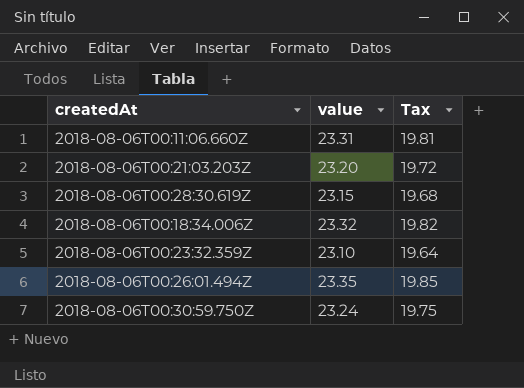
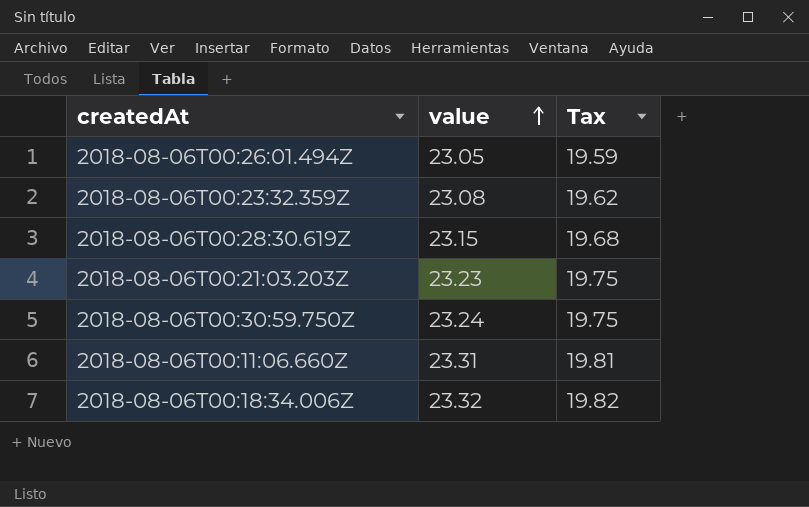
row order: none -> value ascending
2018-08-06T00:26:01.494Z | value: 23.35 -> 23.05
2018-08-06T00:26:01.494Z | Tax: 19.85 -> 19.59
2018-08-06T00:23:32.359Z | value: 23.10 -> 23.08
2018-08-06T00:23:32.359Z | Tax: 19.64 -> 19.62
2018-08-06T00:21:03.203Z | value: 23.20 -> 23.23
2018-08-06T00:21:03.203Z | Tax: 19.72 -> 19.75

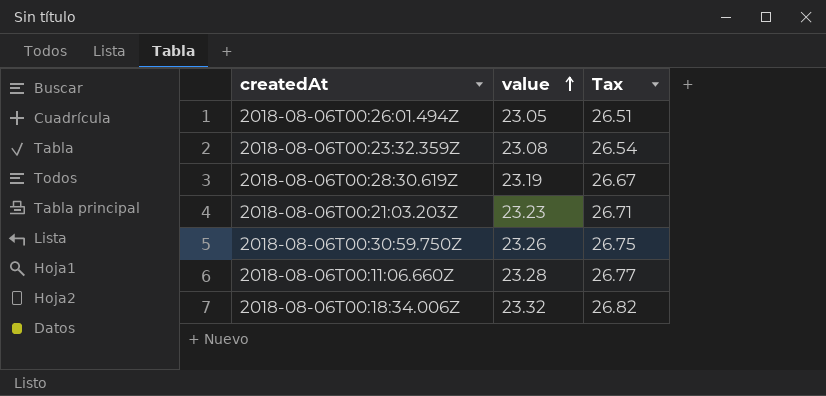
column Tax | formula: [value] * 0.85 -> [value] * 1.15
2018-08-06T00:28:30.619Z | value: 23.15 -> 23.19
2018-08-06T00:30:59.750Z | value: 23.24 -> 23.26
2018-08-06T00:11:06.660Z | value: 23.31 -> 23.28

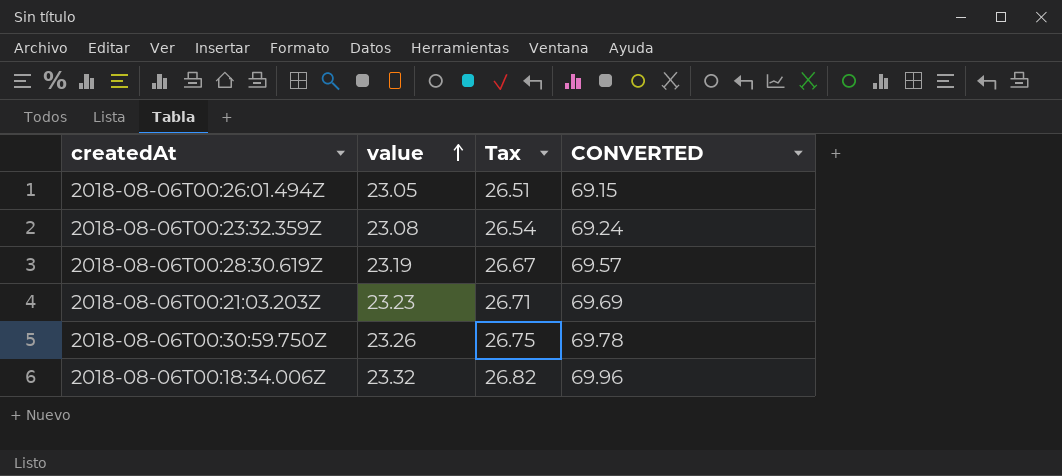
column CONVERTED | formula: none -> [value] * 3
row 2018-08-06T00:11:06.660Z: 23.28 | 26.77 -> none

